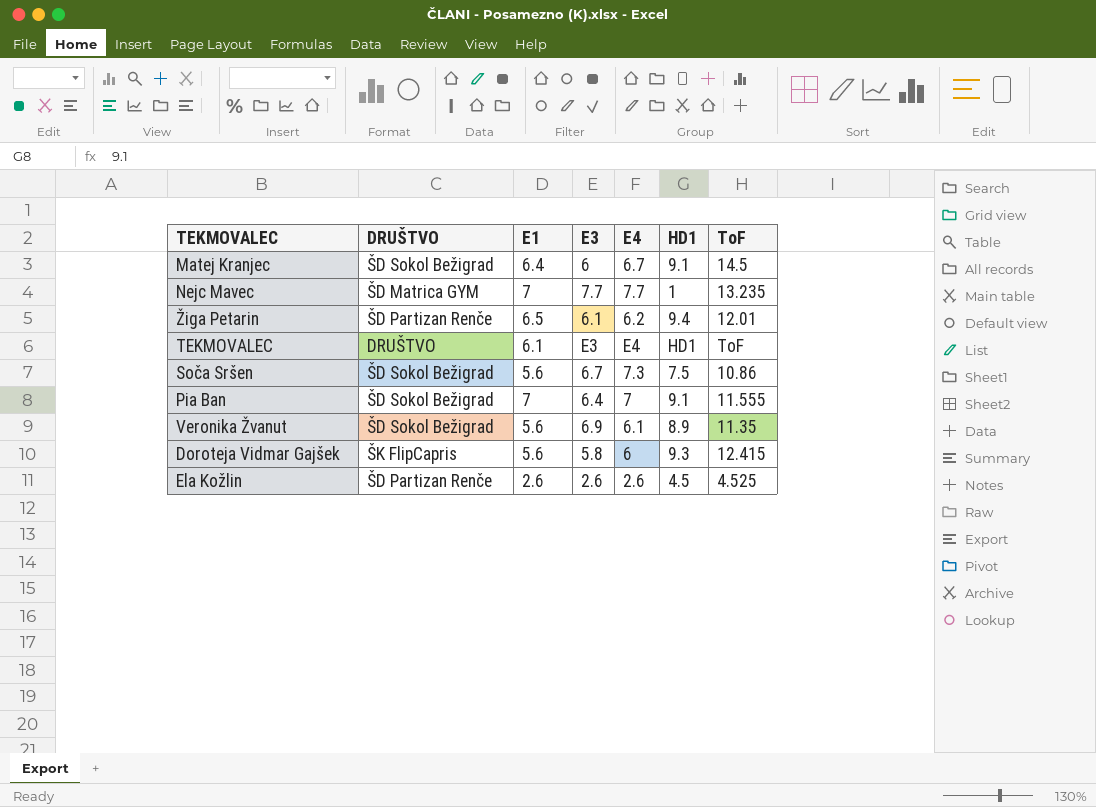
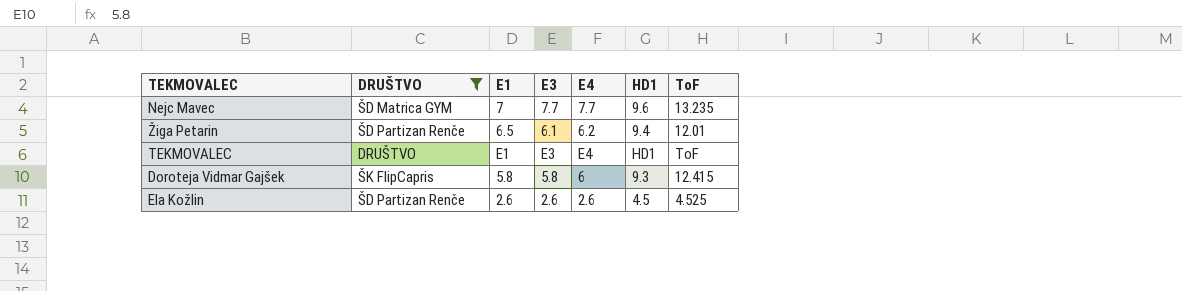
filter: none -> DRUŠTVO != ŠD Sokol Bežigrad
Nejc Mavec | HD1: 1 -> 9.6
TEKMOVALEC | E1: 6.1 -> E1
Doroteja Vidmar Gajšek | E1: 5.6 -> 5.8

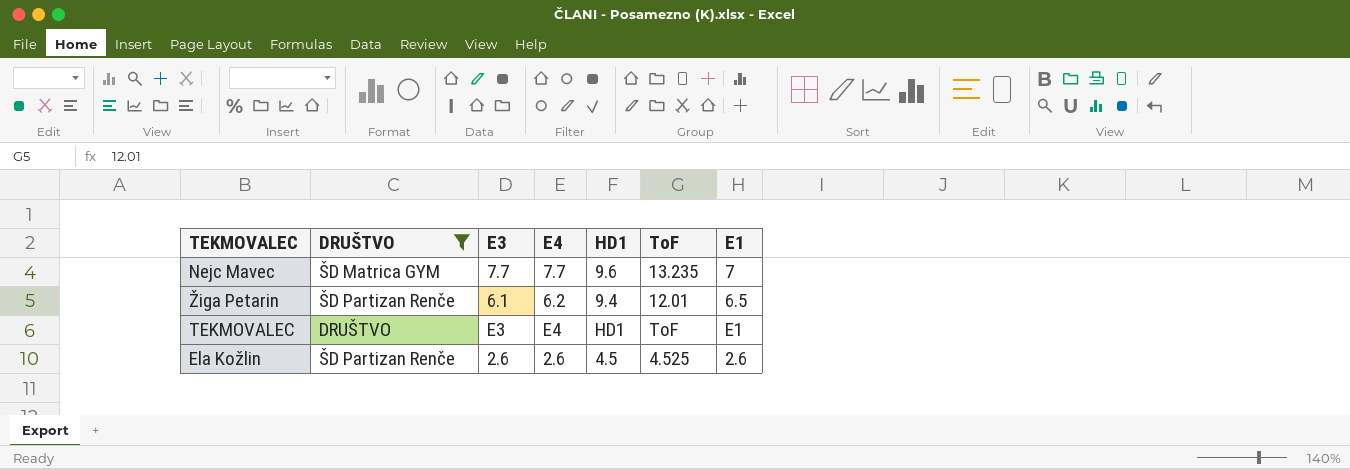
column E1 | position: 3 -> 7
row Doroteja Vidmar Gajšek: ŠK FlipCapris | 5.8 | 5.8 | 6 | 9.3 | 12.415 -> none

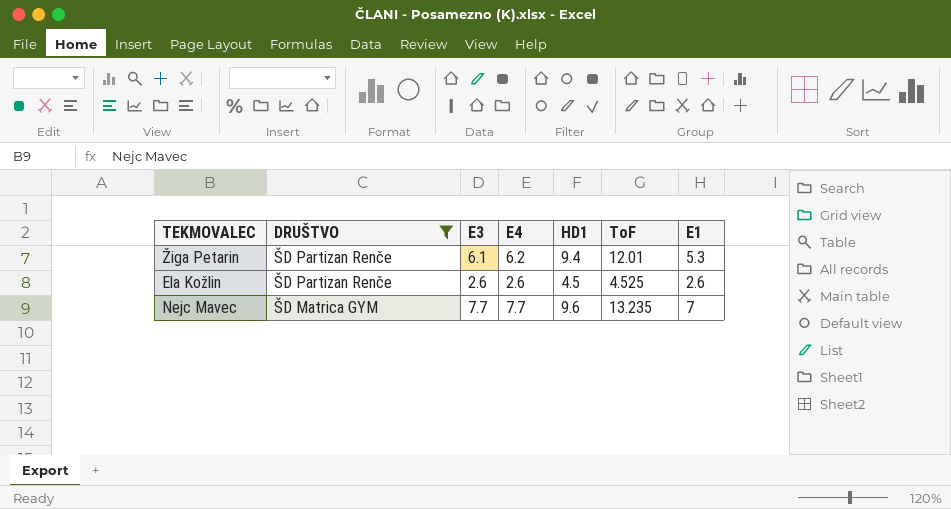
row order: none -> DRUŠTVO descending
row TEKMOVALEC: DRUŠTVO | E3 | E4 | HD1 | ToF | E1 -> none
Žiga Petarin | E1: 6.5 -> 5.3

